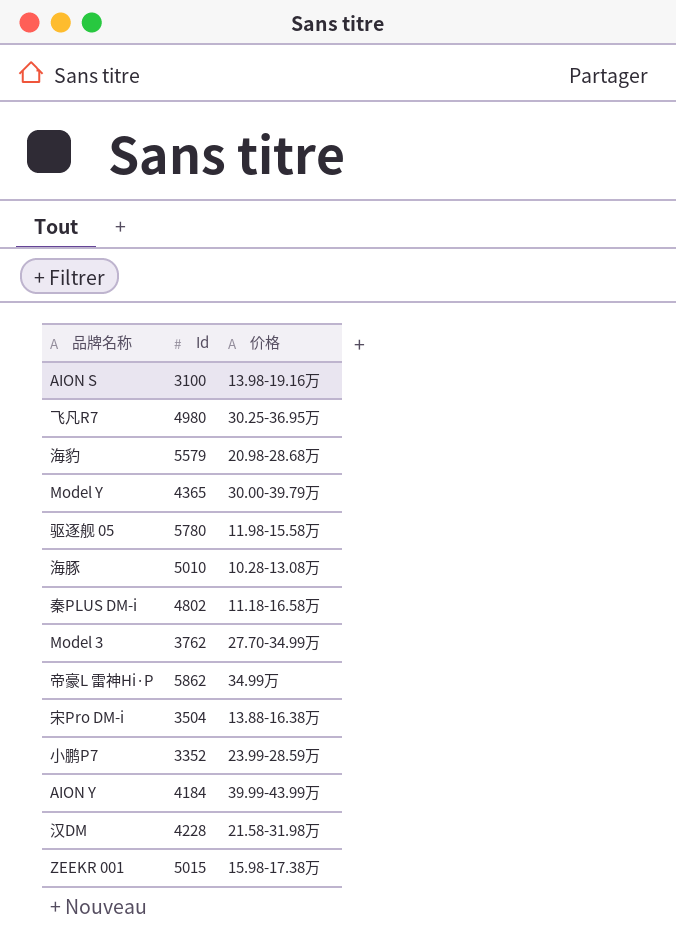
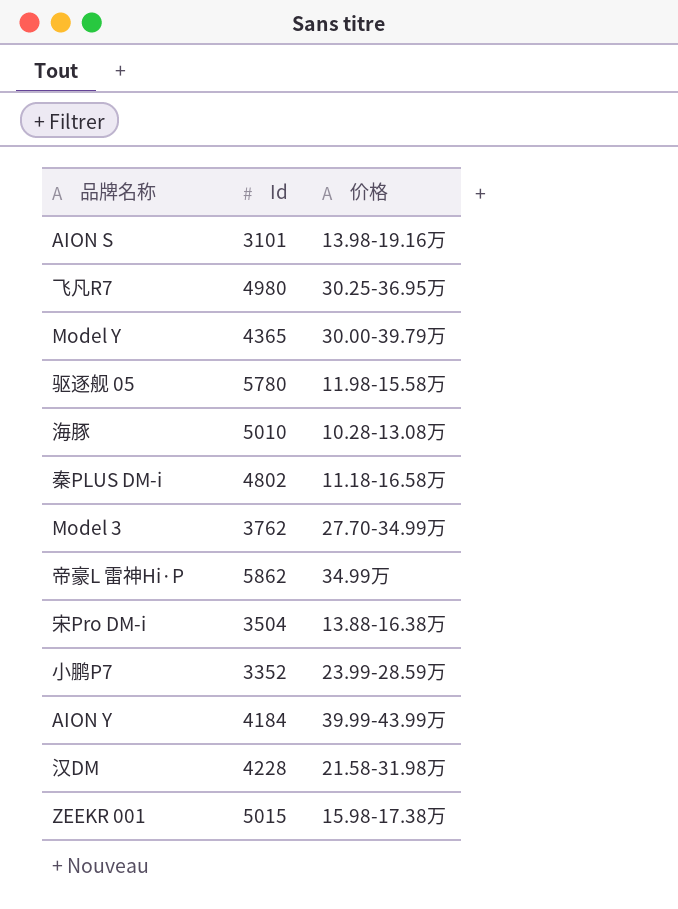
row 海豹: 5579 | 20.98-28.68万 -> none
AION S | Id: 3100 -> 3101

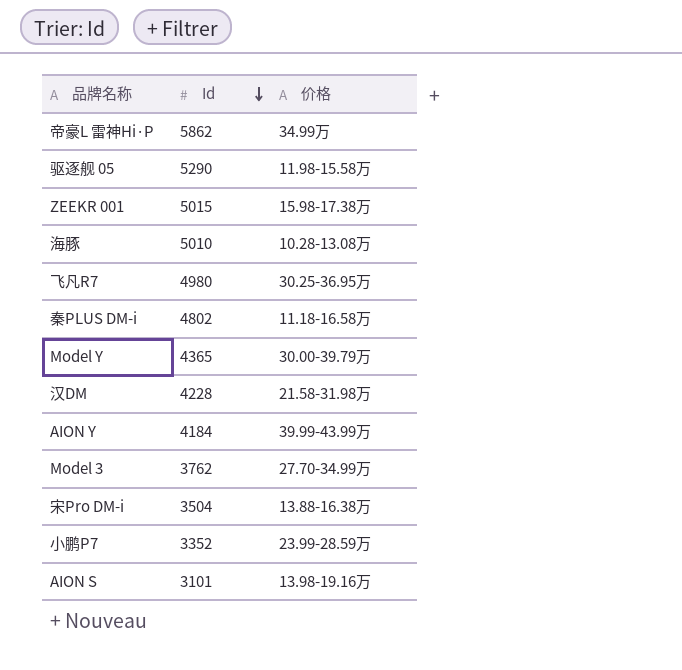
row order: none -> Id descending
驱逐舰 05 | Id: 5780 -> 5290

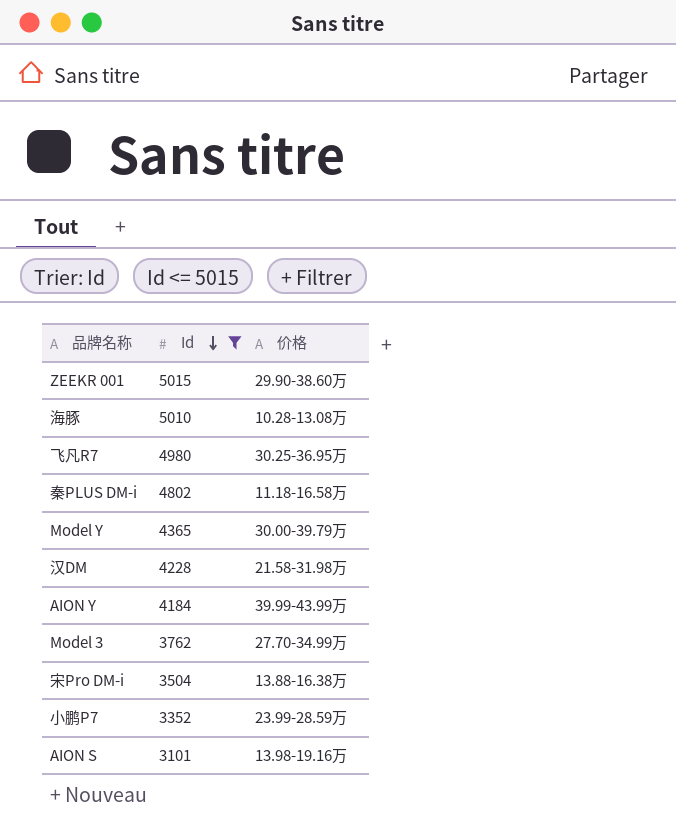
filter: none -> Id <= 5015
ZEEKR 001 | 价格: 15.98-17.38万 -> 29.90-38.60万

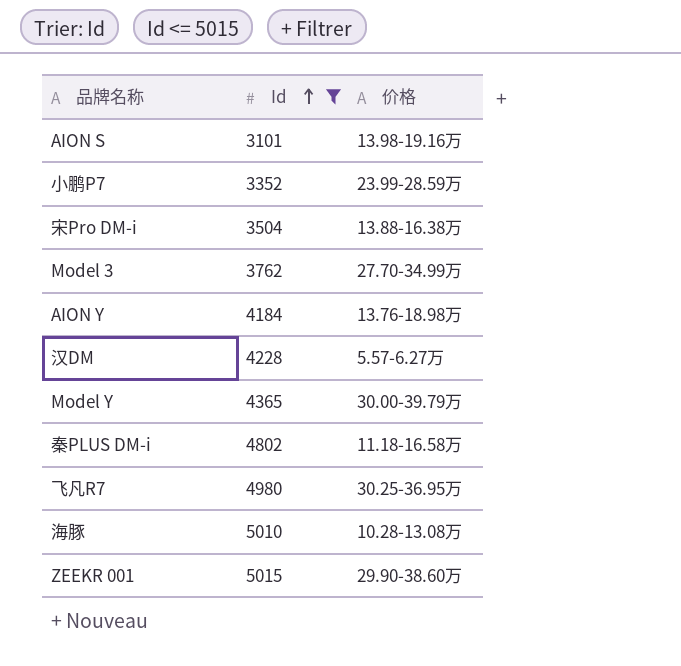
row order: Id descending -> Id ascending
AION Y | 价格: 39.99-43.99万 -> 13.76-18.98万
汉DM | 价格: 21.58-31.98万 -> 5.57-6.27万

